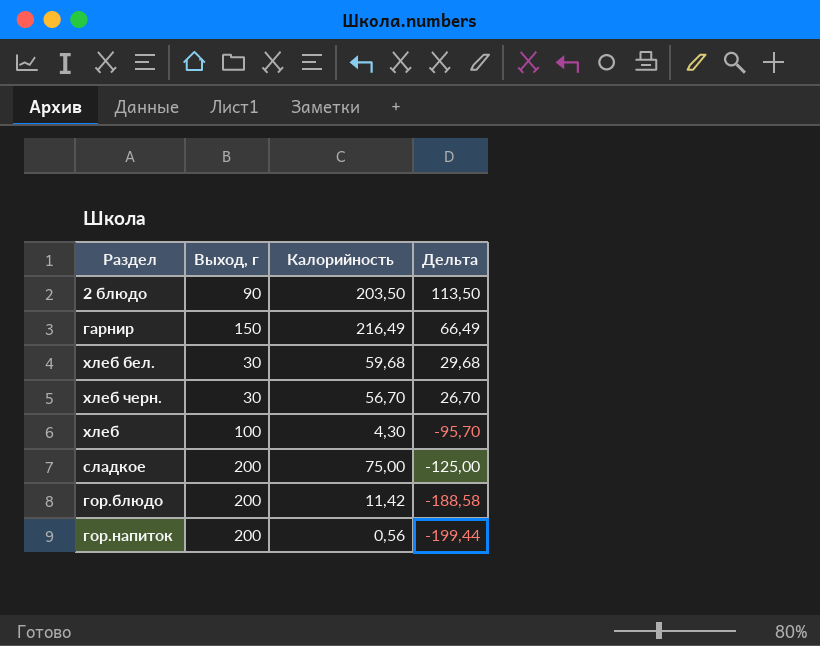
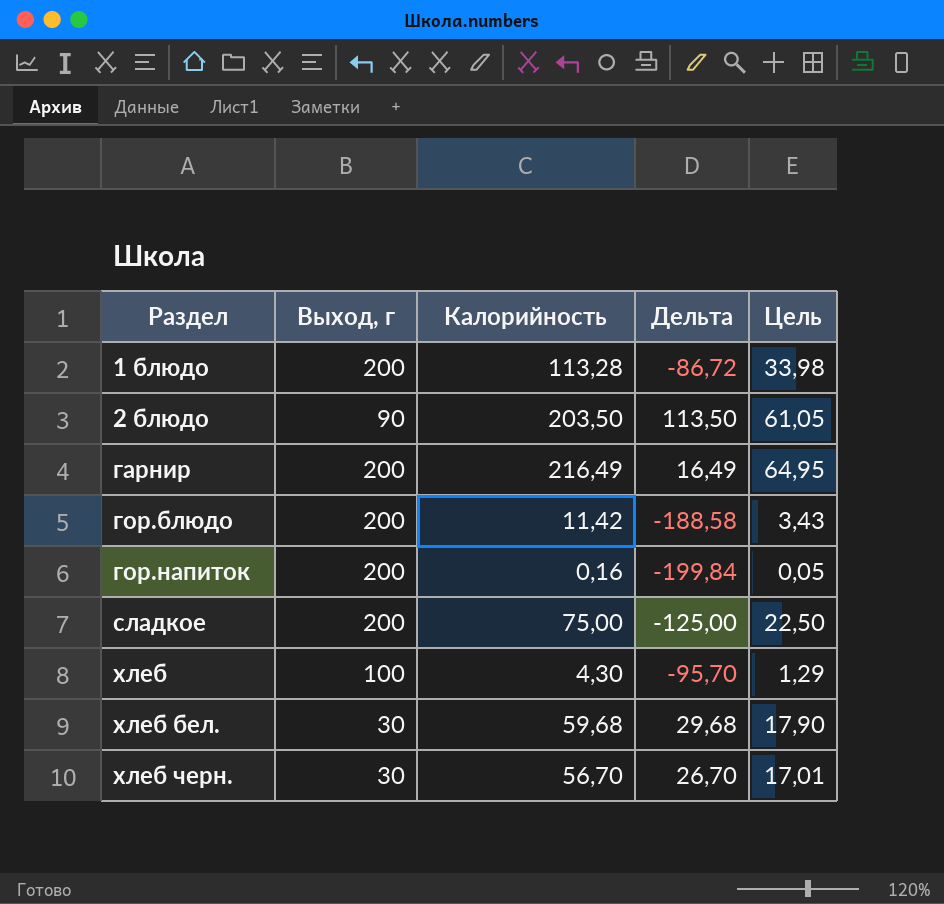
row order: Дельта descending -> Раздел ascending
column Цель | formula: none -> [Калорийность] * 0,3
row 1 блюдо: none -> 200 | 113,28 | -86,72 | 33,98
гарнир | Выход, г: 150 -> 200
гарнир | Дельта: 66,49 -> 16,49
гор.напиток | Калорийность: 0,56 -> 0,16
гор.напиток | Дельта: -199,44 -> -199,84

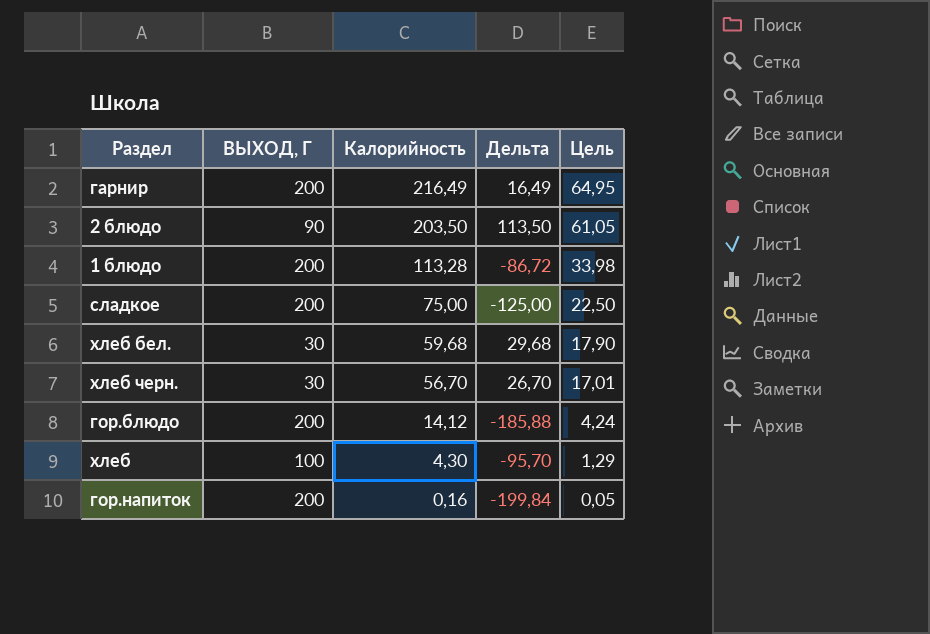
row order: Раздел ascending -> Калорийность descending
column name: Выход, г -> ВЫХОД, Г
гор.блюдо | Калорийность: 11,42 -> 14,12
гор.блюдо | Дельта: -188,58 -> -185,88
гор.блюдо | Цель: 3,43 -> 4,24

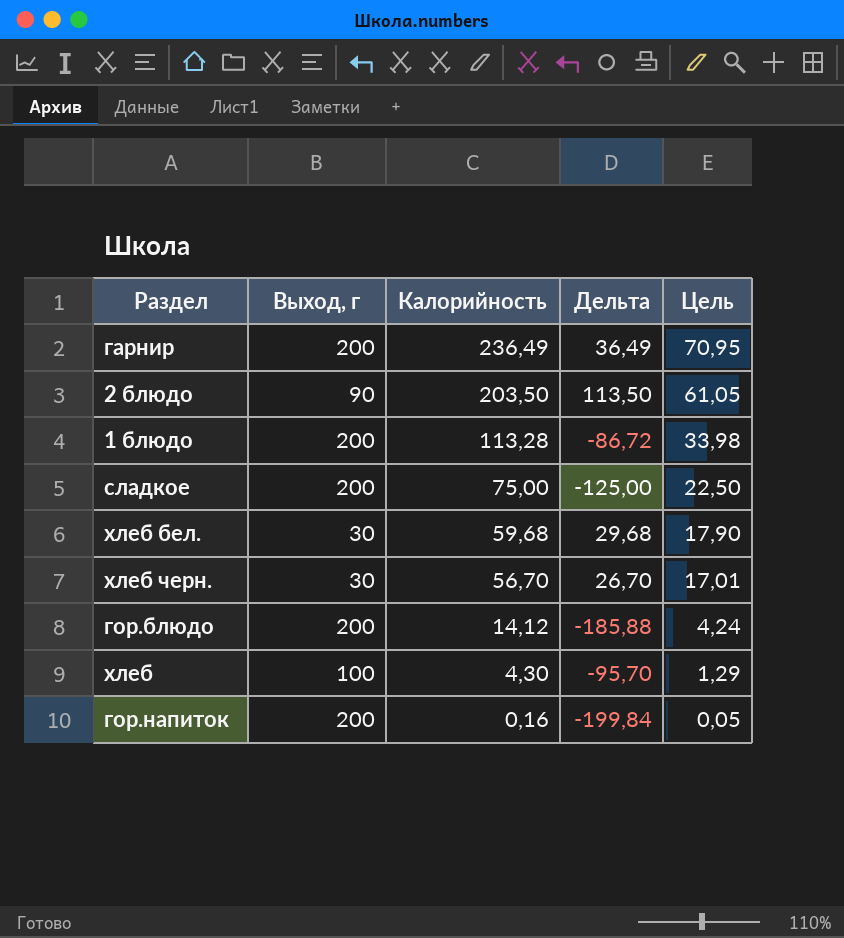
column name: ВЫХОД, Г -> Выход, г
гарнир | Калорийность: 216,49 -> 236,49
гарнир | Дельта: 16,49 -> 36,49
гарнир | Цель: 64,95 -> 70,95

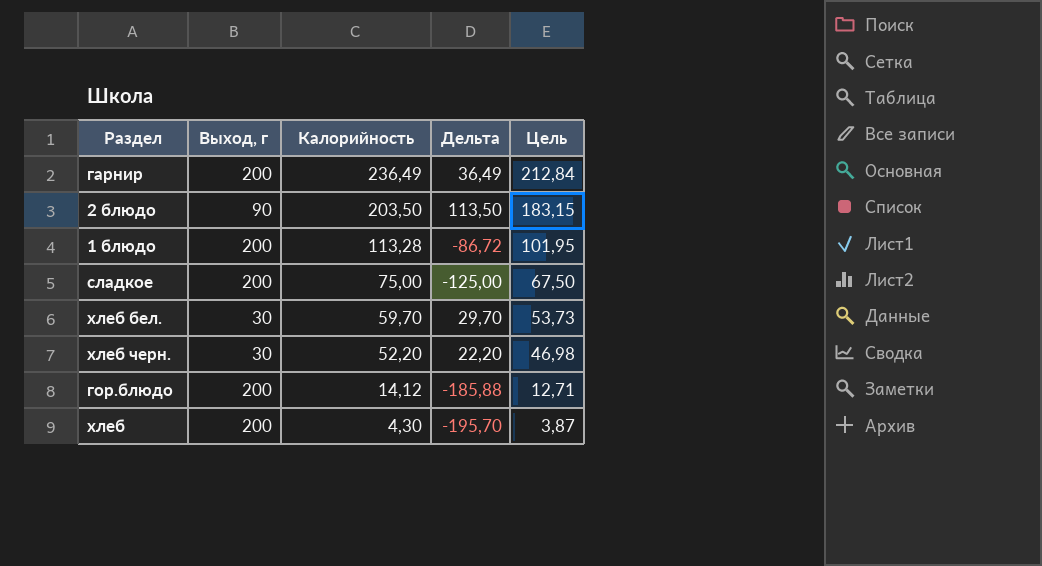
column Цель | formula: [Калорийность] * 0,3 -> [Калорийность] * 0,9
row гор.напиток: 200 | 0,16 | -199,84 | 0,05 -> none
хлеб бел. | Калорийность: 59,68 -> 59,70
хлеб бел. | Дельта: 29,68 -> 29,70
хлеб черн. | Калорийность: 56,70 -> 52,20
хлеб черн. | Дельта: 26,70 -> 22,20
хлеб | Выход, г: 100 -> 200
хлеб | Дельта: -95,70 -> -195,70

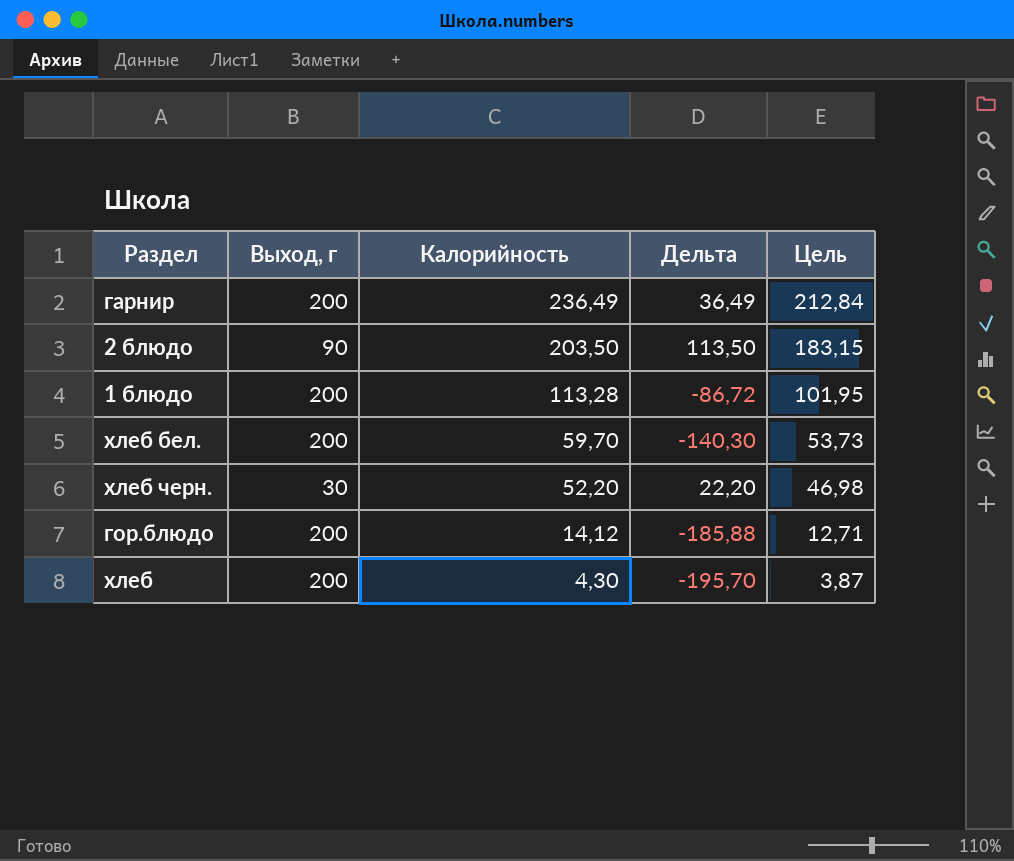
row сладкое: 200 | 75,00 | -125,00 | 67,50 -> none
хлеб бел. | Выход, г: 30 -> 200
хлеб бел. | Дельта: 29,70 -> -140,30

